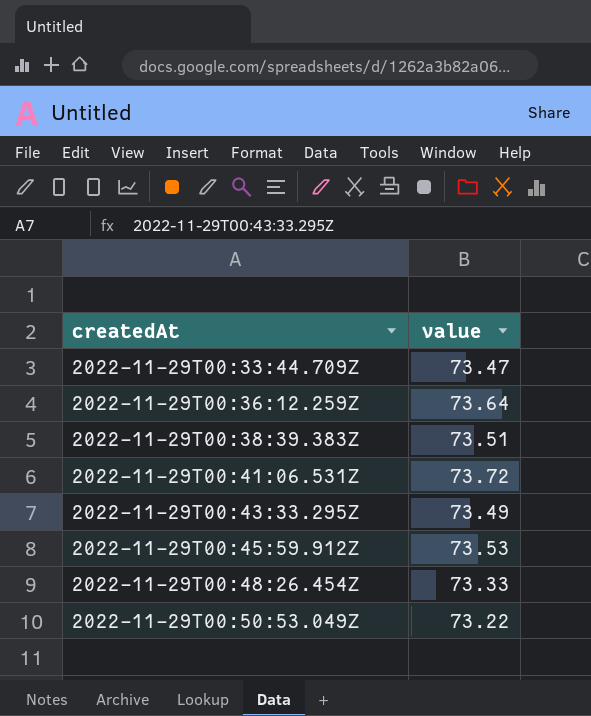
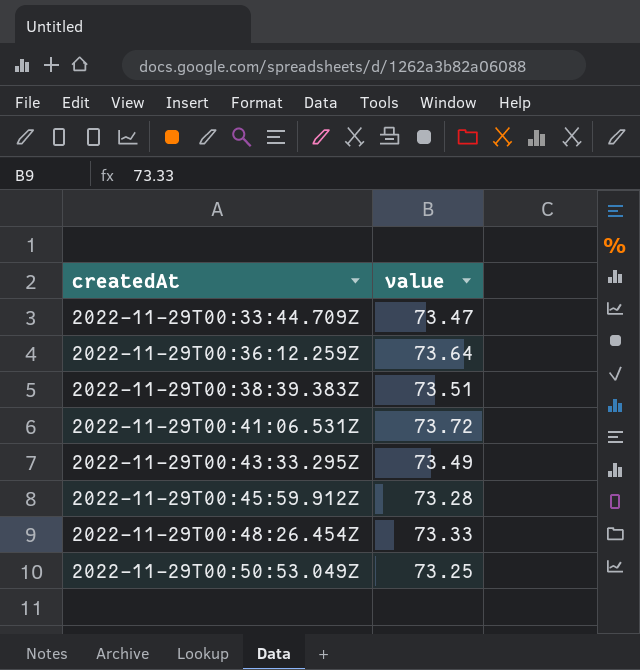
2022-11-29T00:45:59.912Z | value: 73.53 -> 73.28
2022-11-29T00:50:53.049Z | value: 73.22 -> 73.25

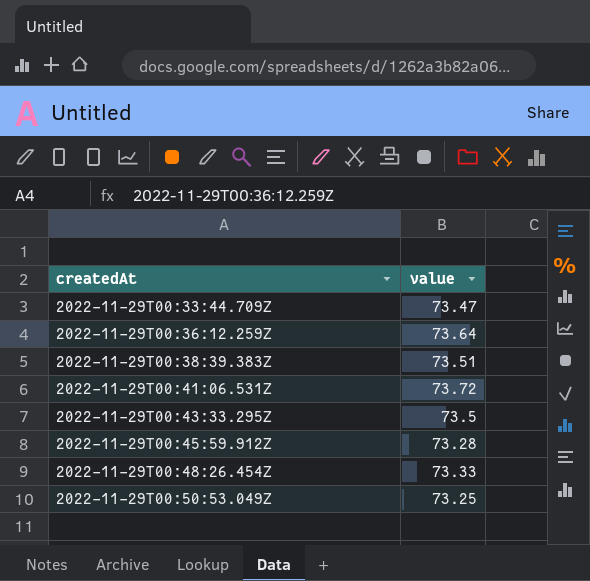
2022-11-29T00:43:33.295Z | value: 73.49 -> 73.5

